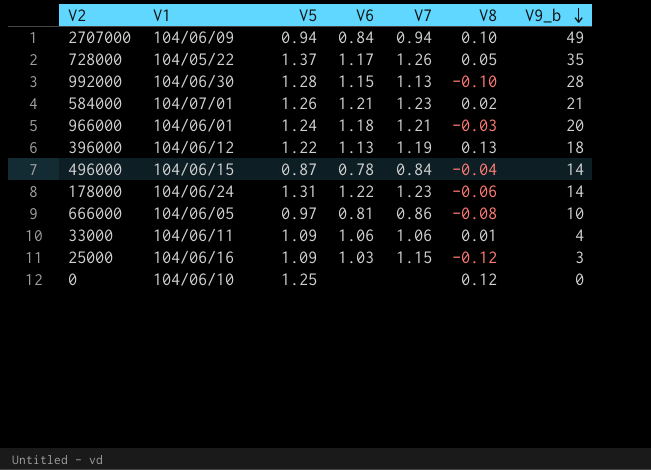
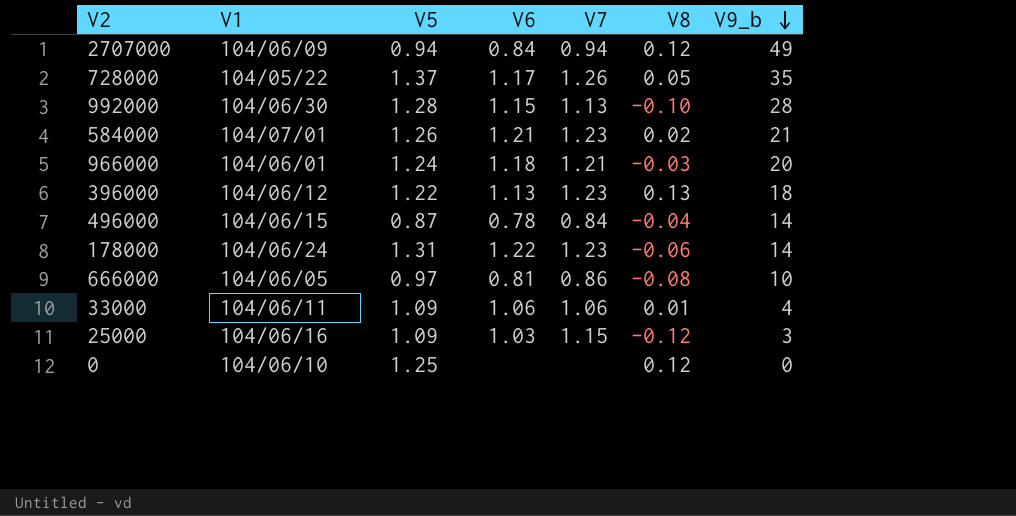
2707000 | V8: 0.10 -> 0.12
396000 | V7: 1.19 -> 1.23

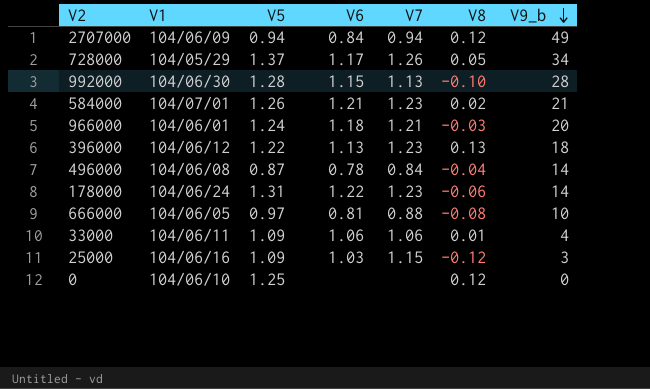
728000 | V1: 104/05/22 -> 104/05/29
728000 | V9_b: 35 -> 34
496000 | V1: 104/06/15 -> 104/06/08
666000 | V7: 0.86 -> 0.88

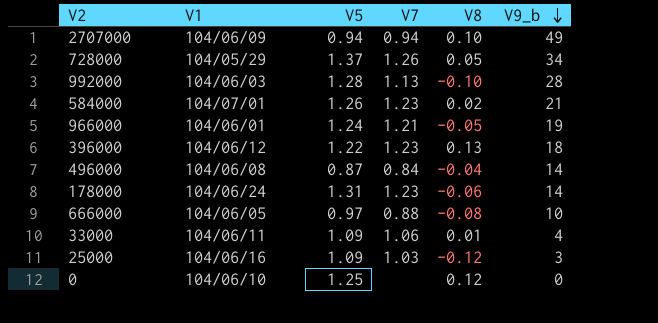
column V6 | position: 4 -> none
2707000 | V8: 0.12 -> 0.10
992000 | V1: 104/06/30 -> 104/06/03
966000 | V8: -0.03 -> -0.05
966000 | V9_b: 20 -> 19
25000 | V7: 1.15 -> 1.03

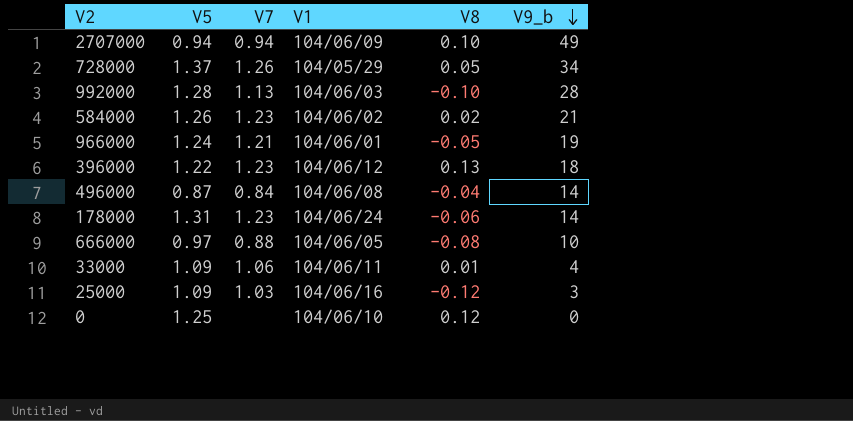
column V1 | position: 2 -> 4
584000 | V1: 104/07/01 -> 104/06/02

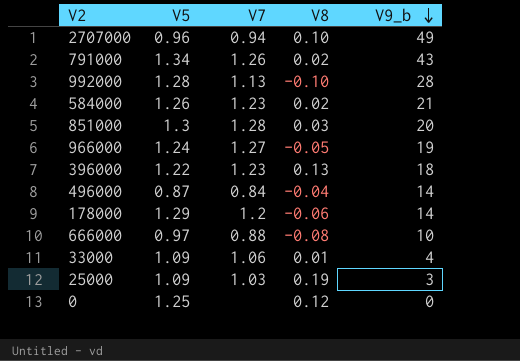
column V1 | position: 4 -> none
row 728000: 1.37 | 1.26 | 104/05/29 | 0.05 | 34 -> none
2707000 | V5: 0.94 -> 0.96
row 791000: none -> 1.34 | 1.26 | 0.02 | 43
row 851000: none -> 1.3 | 1.28 | 0.03 | 20
966000 | V7: 1.21 -> 1.27
178000 | V5: 1.31 -> 1.29
178000 | V7: 1.23 -> 1.2
25000 | V8: -0.12 -> 0.19

